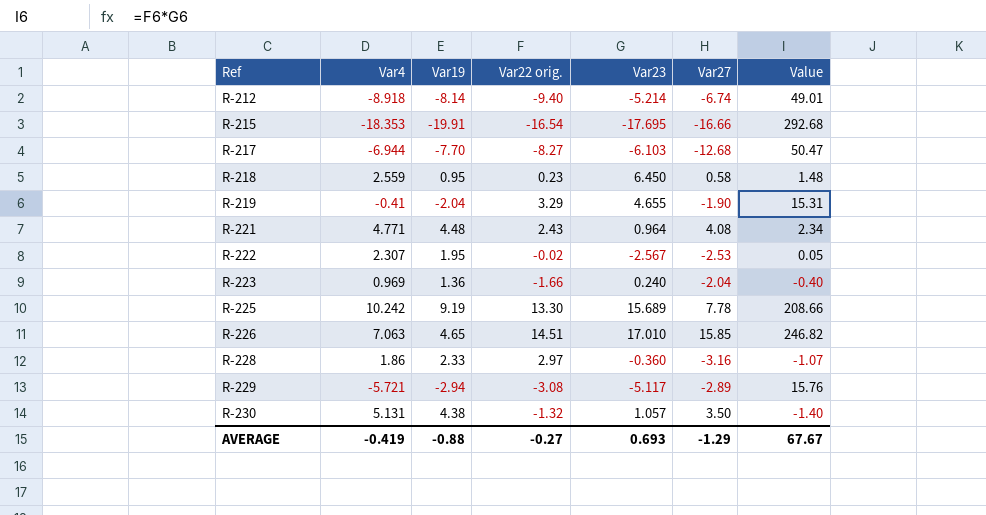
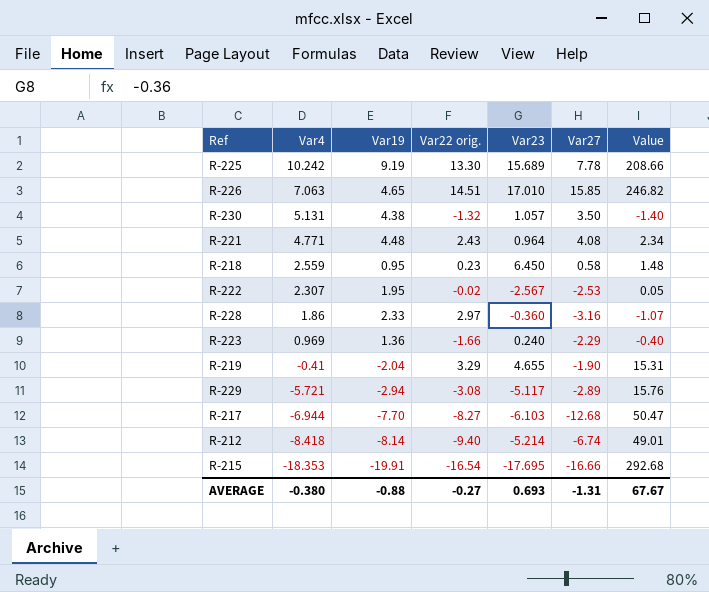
row order: Ref ascending -> Var4 descending
R-223 | Var27: -2.04 -> -2.29
R-212 | Var4: -8.918 -> -8.418
AVERAGE | Var4: -0.419 -> -0.380
AVERAGE | Var27: -1.29 -> -1.31

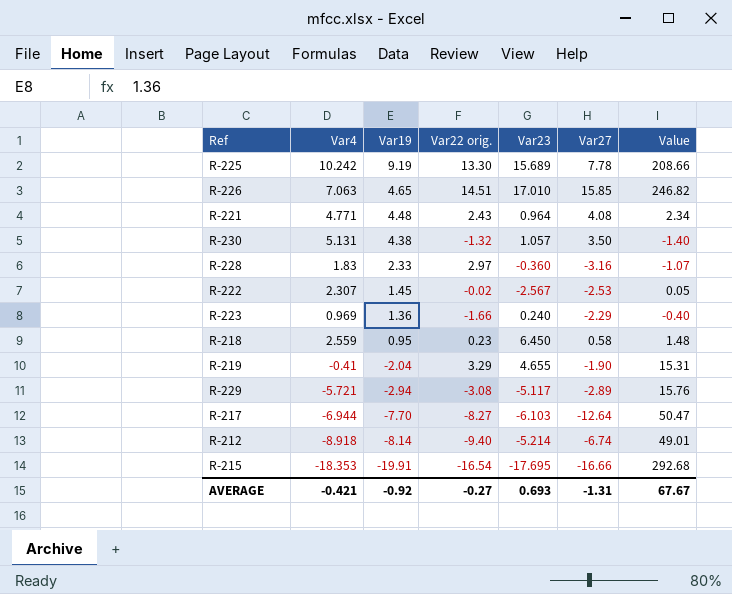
row order: Var4 descending -> Var19 descending
R-228 | Var4: 1.86 -> 1.83
R-222 | Var19: 1.95 -> 1.45
R-217 | Var27: -12.68 -> -12.64
R-212 | Var4: -8.418 -> -8.918
AVERAGE | Var4: -0.380 -> -0.421
AVERAGE | Var19: -0.88 -> -0.92

